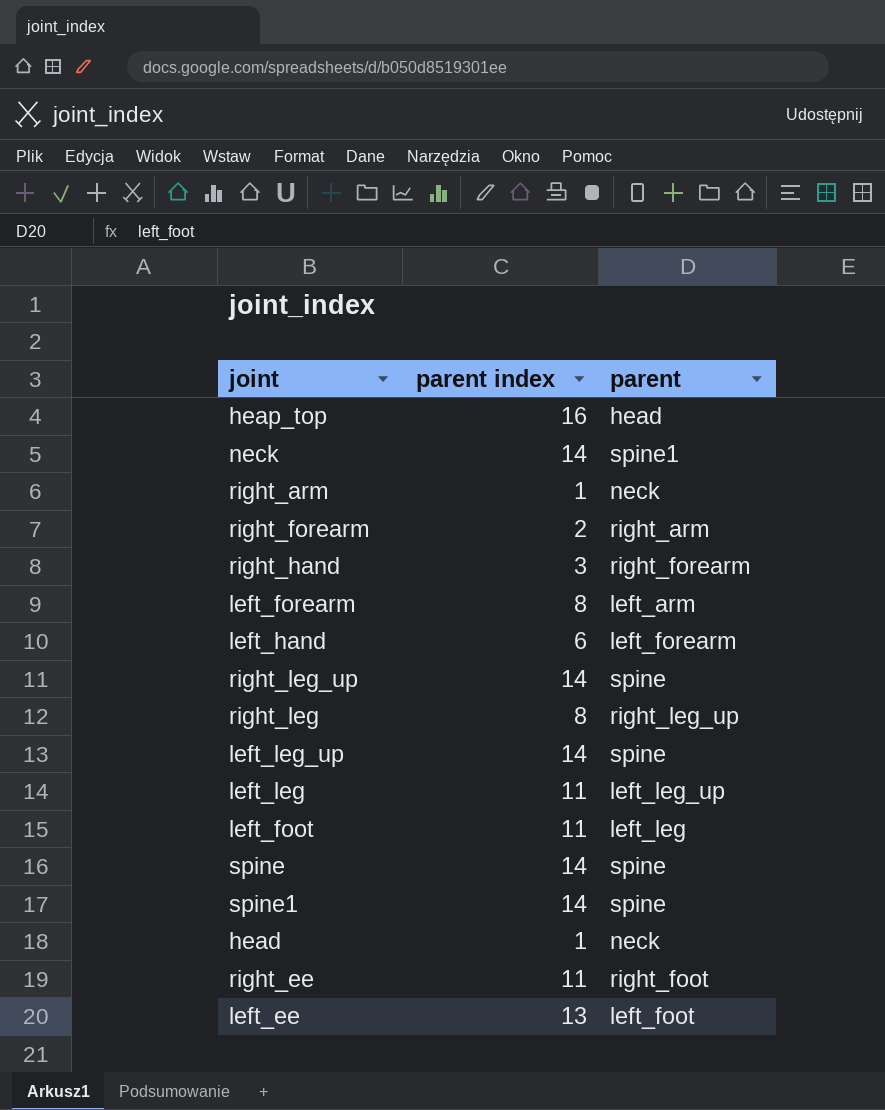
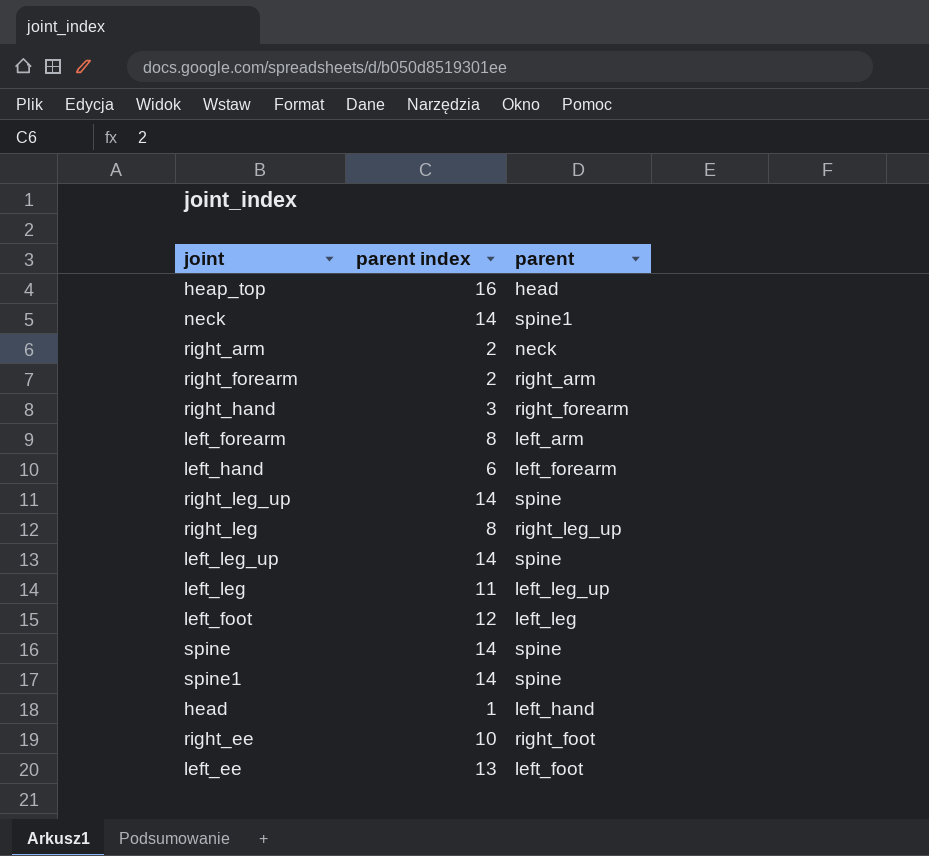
right_arm | parent index: 1 -> 2
left_foot | parent index: 11 -> 12
head | parent: neck -> left_hand
right_ee | parent index: 11 -> 10

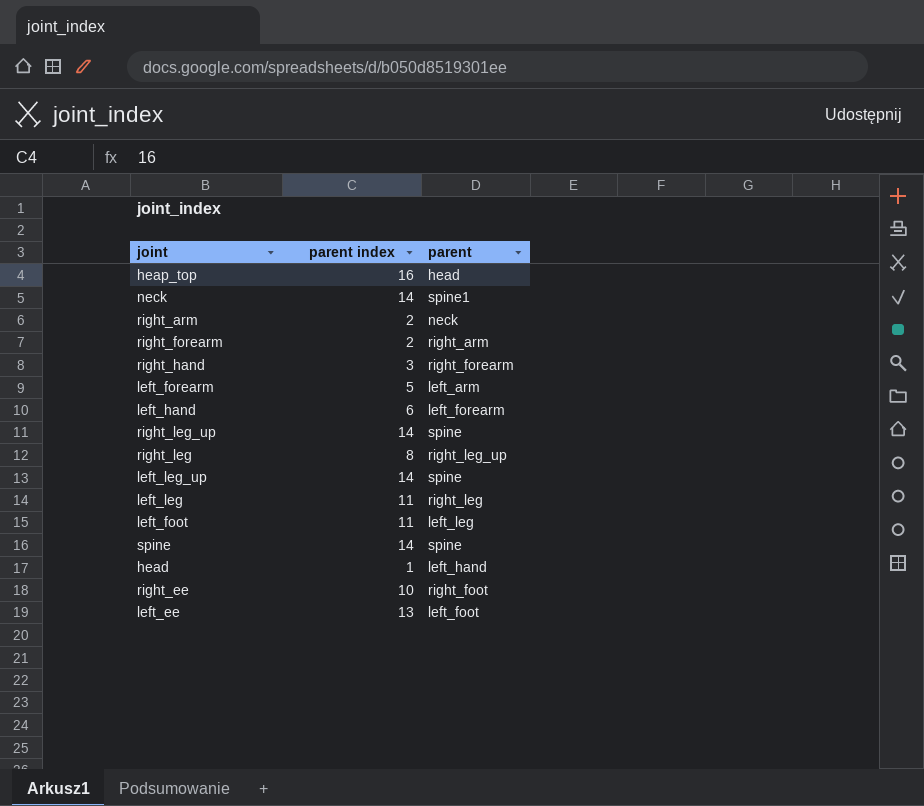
row spine1: 14 | spine -> none
left_forearm | parent index: 8 -> 5
left_leg | parent: left_leg_up -> right_leg
left_foot | parent index: 12 -> 11

